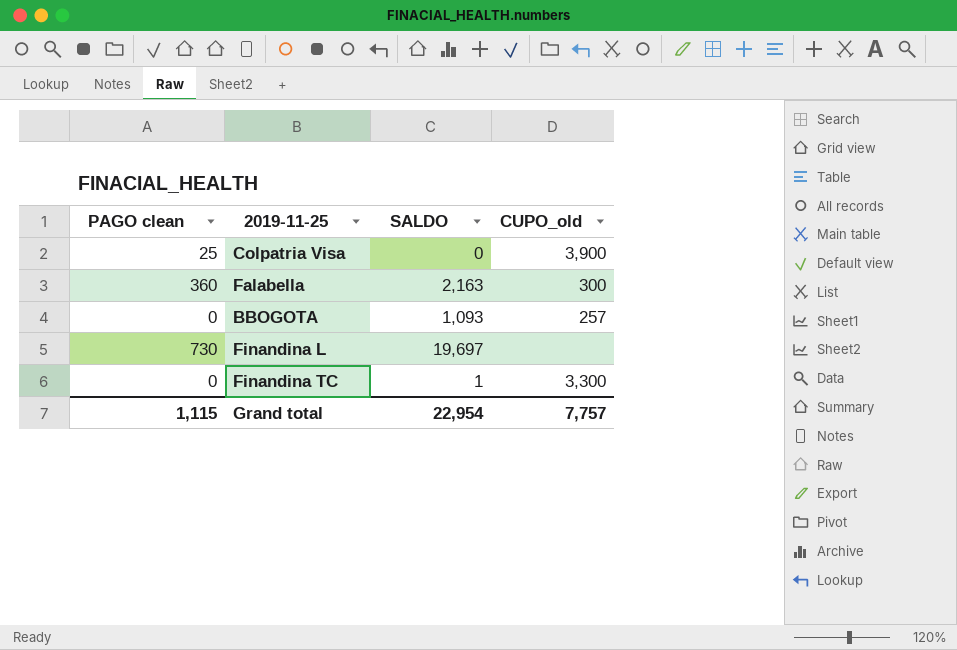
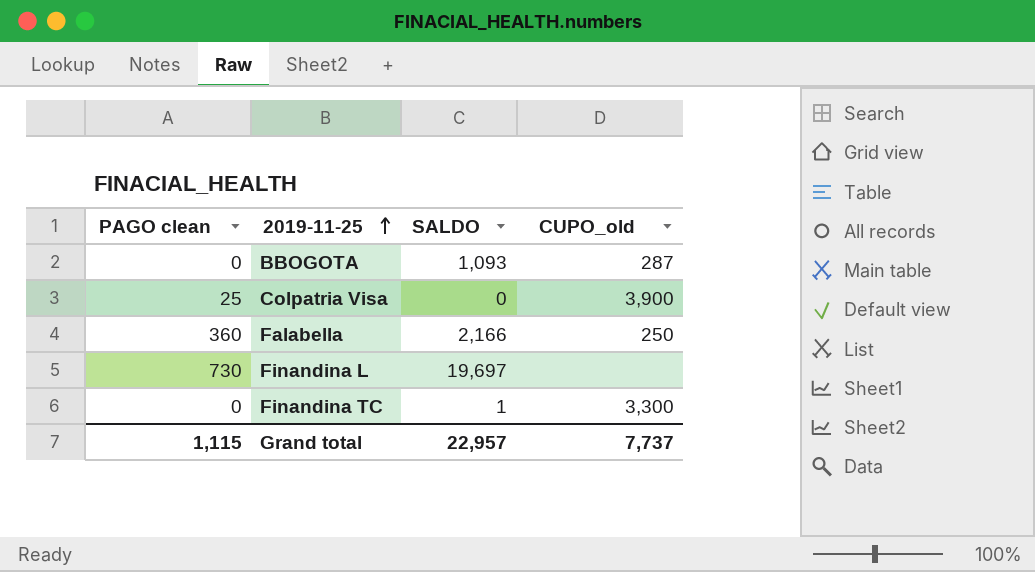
row order: none -> 2019-11-25 ascending
BBOGOTA | CUPO_old: 257 -> 287
Falabella | SALDO: 2,163 -> 2,166
Falabella | CUPO_old: 300 -> 250
Grand total | SALDO: 22,954 -> 22,957
Grand total | CUPO_old: 7,757 -> 7,737

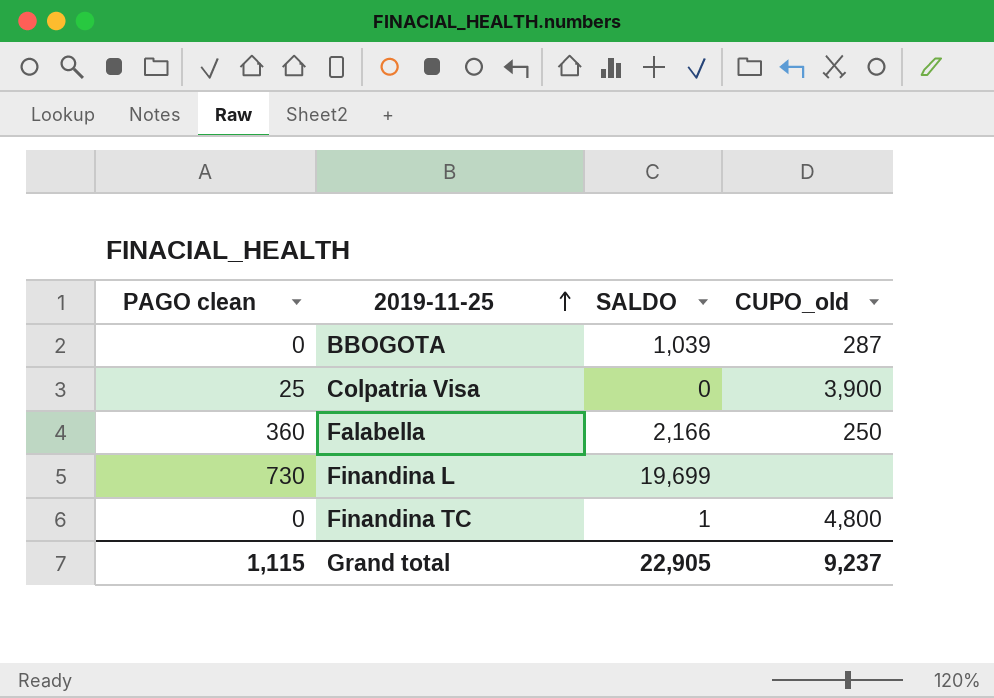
BBOGOTA | SALDO: 1,093 -> 1,039
Finandina L | SALDO: 19,697 -> 19,699
Finandina TC | CUPO_old: 3,300 -> 4,800
Grand total | SALDO: 22,957 -> 22,905
Grand total | CUPO_old: 7,737 -> 9,237

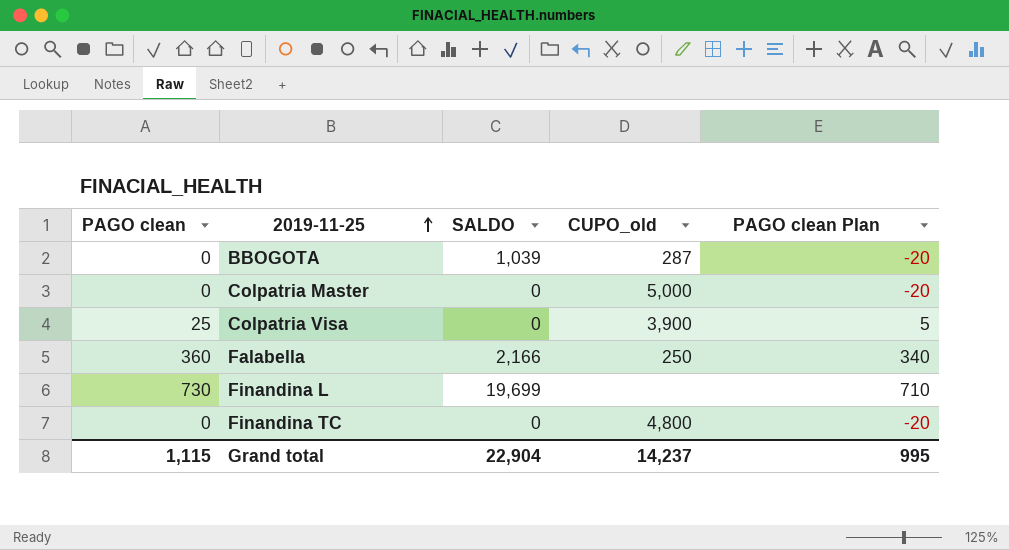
column PAGO clean Plan | formula: none -> [PAGO clean] - 20
row Colpatria Master: none -> 0 | 0 | 5,000 | -20
Finandina TC | SALDO: 1 -> 0
Grand total | SALDO: 22,905 -> 22,904
Grand total | CUPO_old: 9,237 -> 14,237

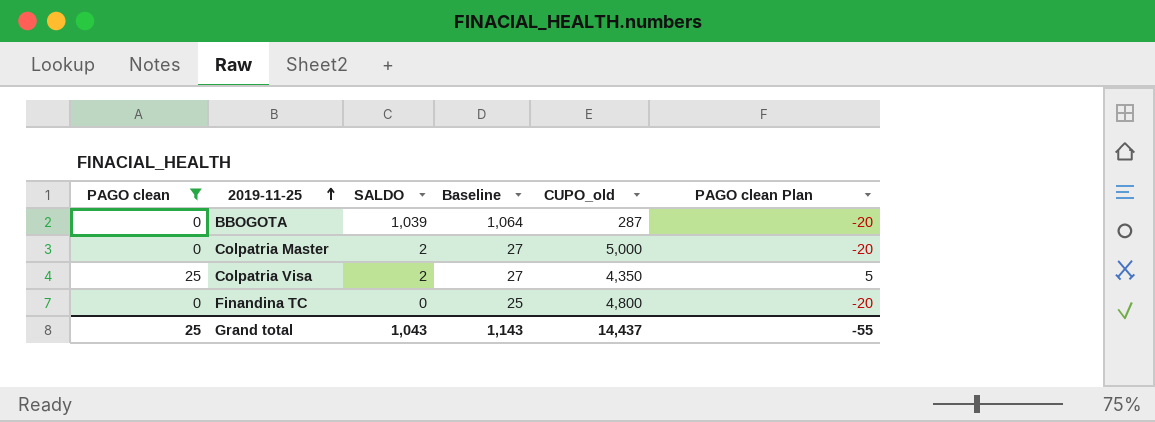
filter: none -> PAGO clean <= 25
column Baseline | formula: none -> [SALDO] + 25
Colpatria Master | SALDO: 0 -> 2
Colpatria Visa | SALDO: 0 -> 2
Colpatria Visa | CUPO_old: 3,900 -> 4,350
Grand total | PAGO clean: 1,115 -> 25
Grand total | SALDO: 22,904 -> 1,043
Grand total | CUPO_old: 14,237 -> 14,437
Grand total | PAGO clean Plan: 995 -> -55

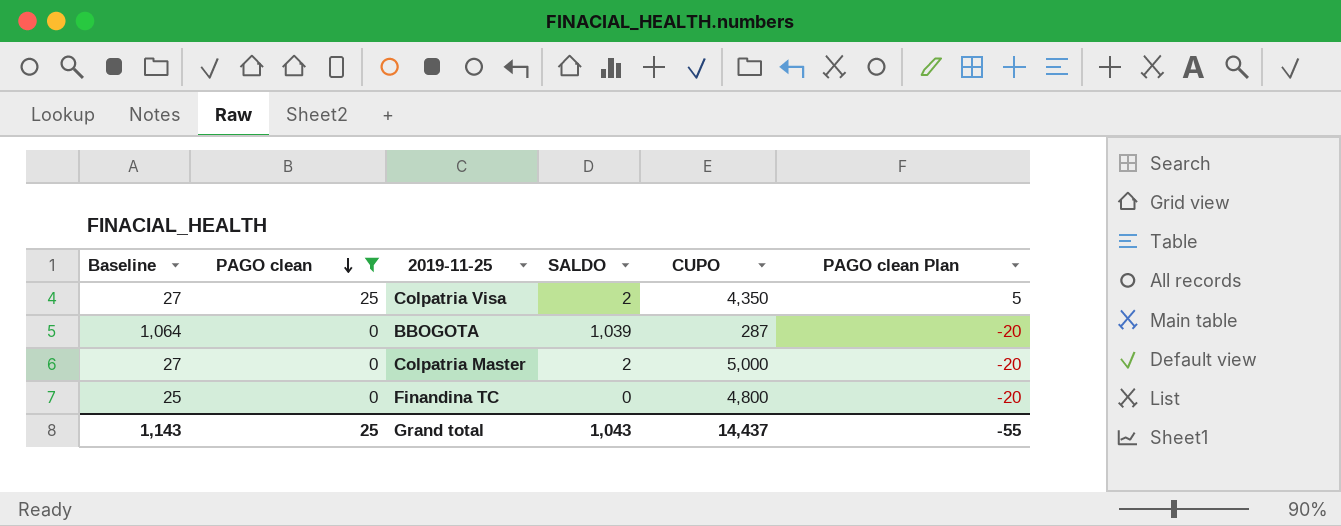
row order: 2019-11-25 ascending -> PAGO clean descending
column Baseline | position: 4 -> 1
column name: CUPO_old -> CUPO

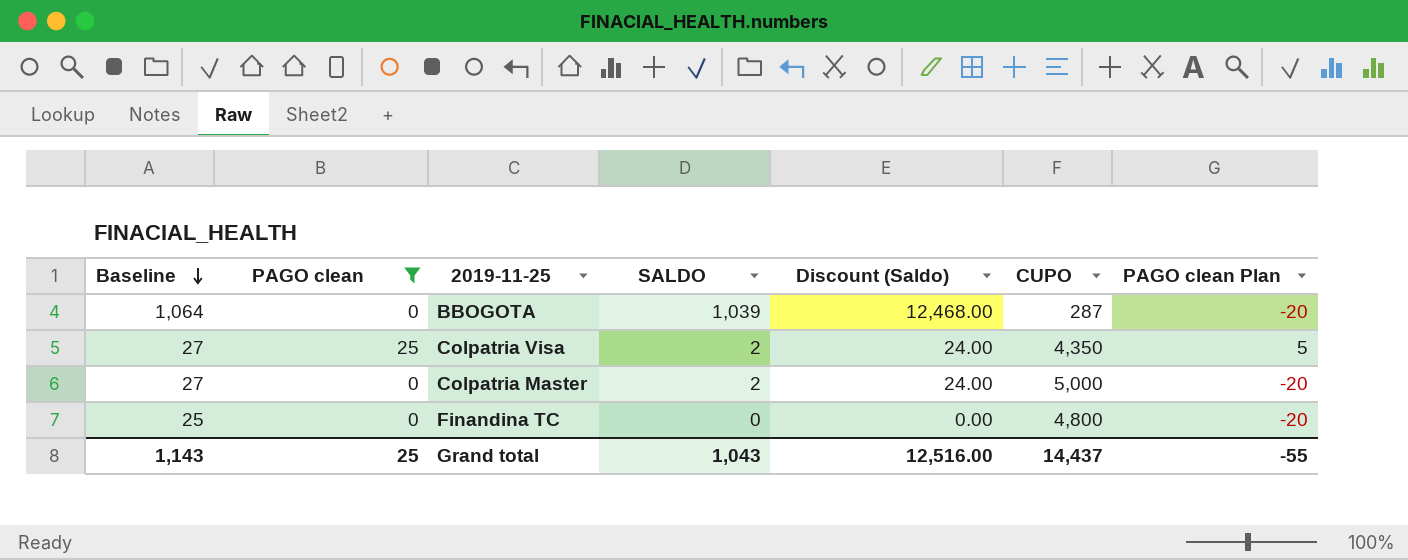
row order: PAGO clean descending -> Baseline descending
column Discount (Saldo) | formula: none -> [SALDO] * 12

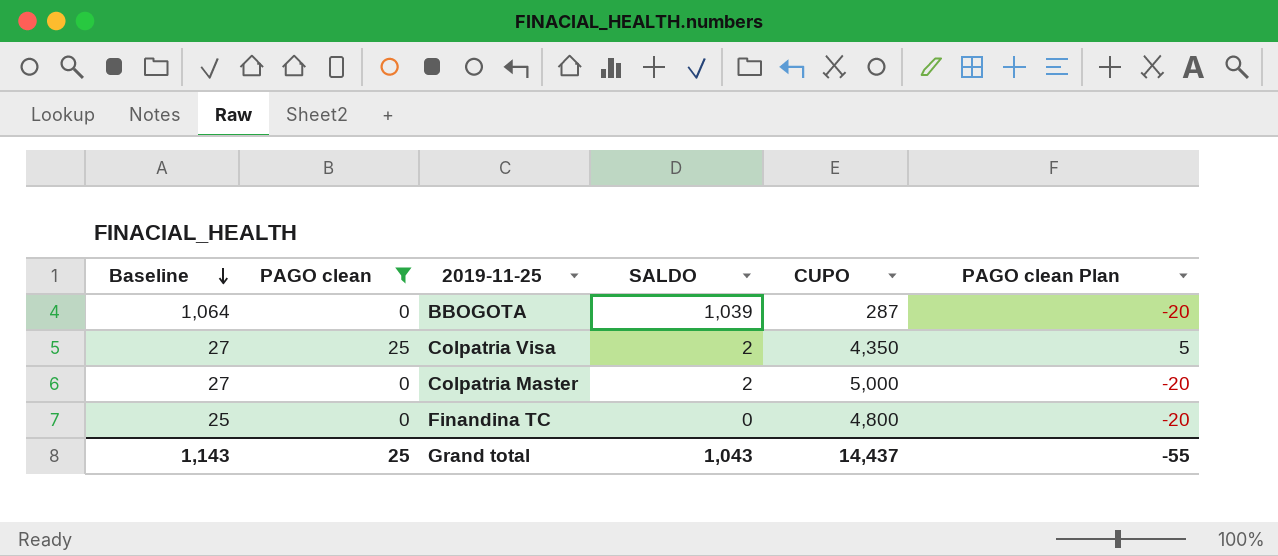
column Discount (Saldo) | formula: [SALDO] * 12 -> none

